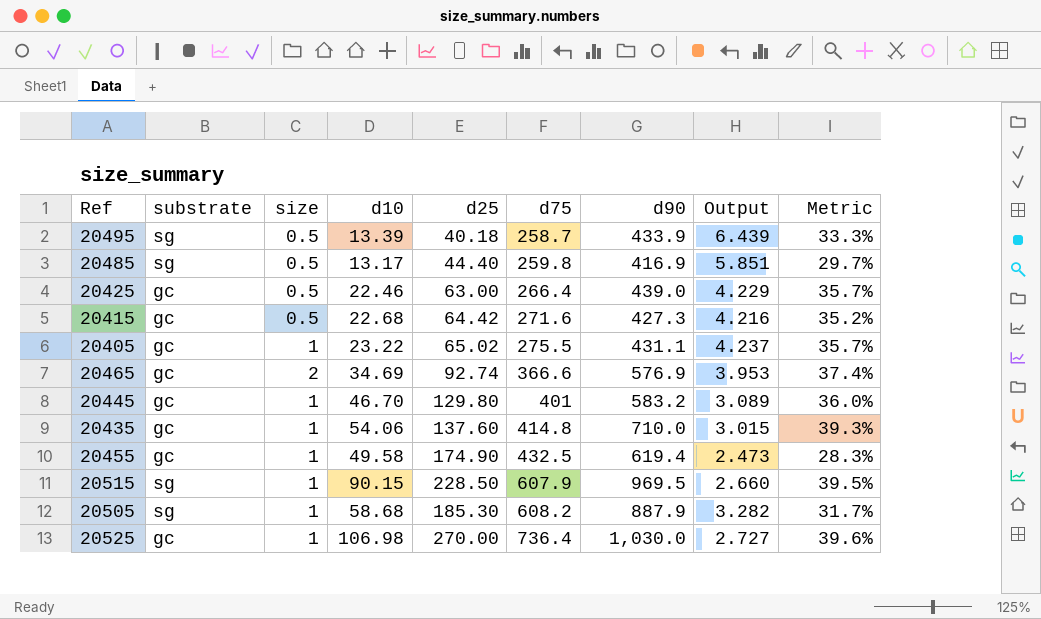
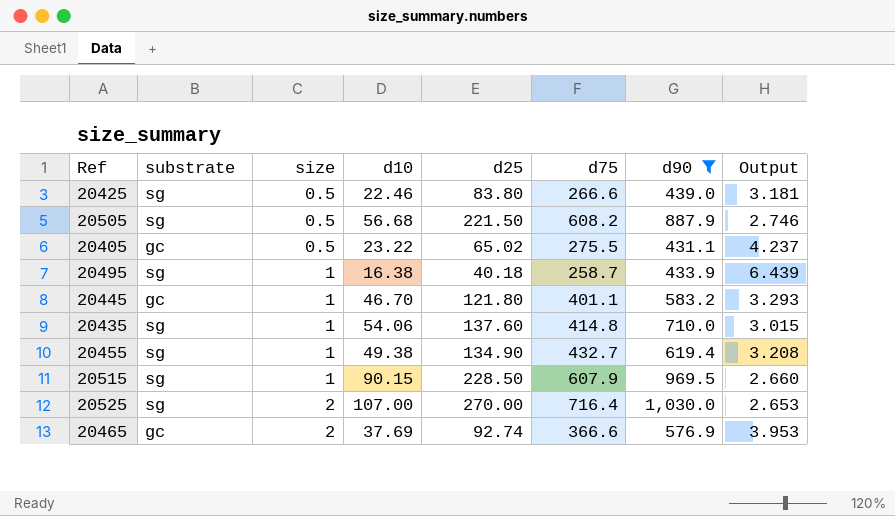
filter: none -> d90 >= 431.1
row order: d75 ascending -> size ascending
column Metric | formula: [d10] / [d25] -> none
20425 | substrate: gc -> sg
20425 | d25: 63.00 -> 83.80
20425 | d75: 266.4 -> 266.6
20425 | Output: 4.229 -> 3.181
20505 | size: 1 -> 0.5
20505 | d10: 58.68 -> 56.68
20505 | d25: 185.30 -> 221.50
20505 | Output: 3.282 -> 2.746
20405 | size: 1 -> 0.5
20495 | size: 0.5 -> 1
20495 | d10: 13.39 -> 16.38
20445 | d25: 129.80 -> 121.80
20445 | d75: 401 -> 401.1
20445 | Output: 3.089 -> 3.293
20435 | substrate: gc -> sg
20455 | substrate: gc -> sg
20455 | d10: 49.58 -> 49.38
20455 | d25: 174.90 -> 134.90
20455 | d75: 432.5 -> 432.7
20455 | Output: 2.473 -> 3.208
20525 | substrate: gc -> sg
20525 | size: 1 -> 2
20525 | d10: 106.98 -> 107.00
20525 | d75: 736.4 -> 716.4
20525 | Output: 2.727 -> 2.653
20465 | d10: 34.69 -> 37.69

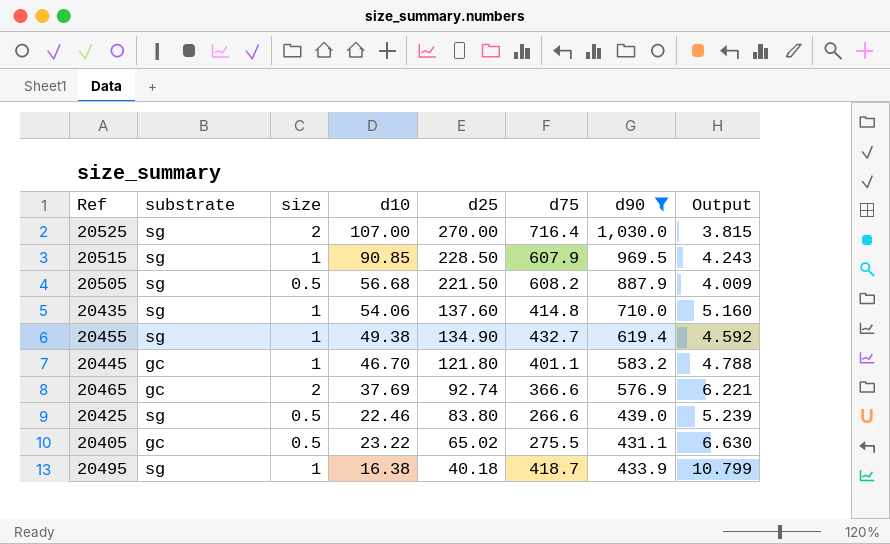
row order: size ascending -> d25 descending
column Output | formula: [d75] / [d25] -> [d90] / [d25]
20515 | d10: 90.15 -> 90.85
20495 | d75: 258.7 -> 418.7

